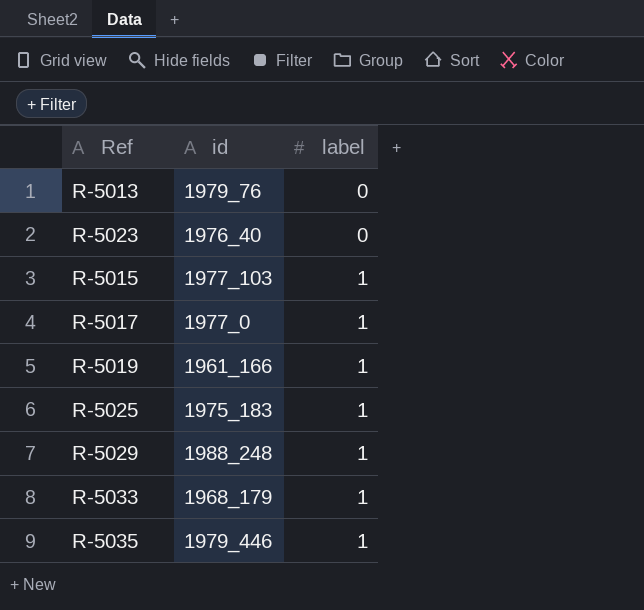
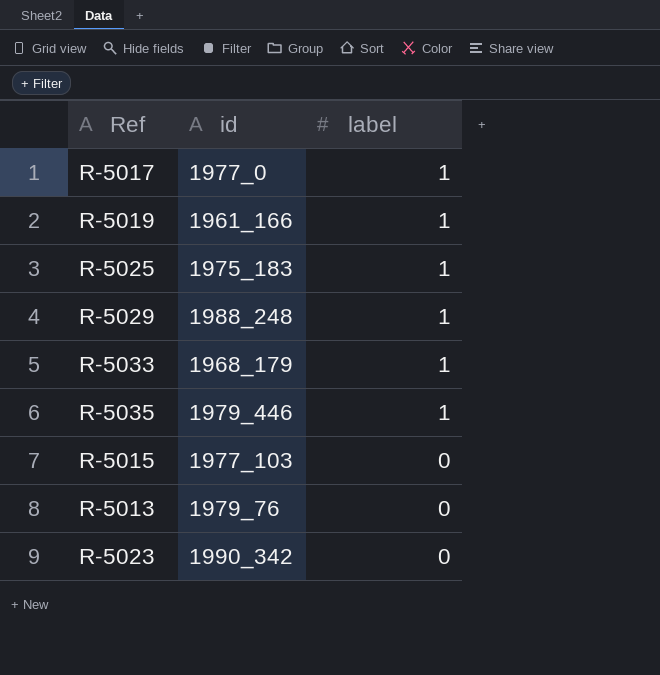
row order: label ascending -> label descending
R-5015 | label: 1 -> 0
R-5023 | id: 1976_40 -> 1990_342

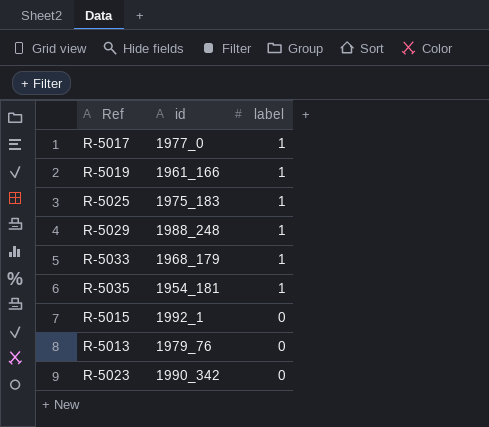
R-5035 | id: 1979_446 -> 1954_181
R-5015 | id: 1977_103 -> 1992_1

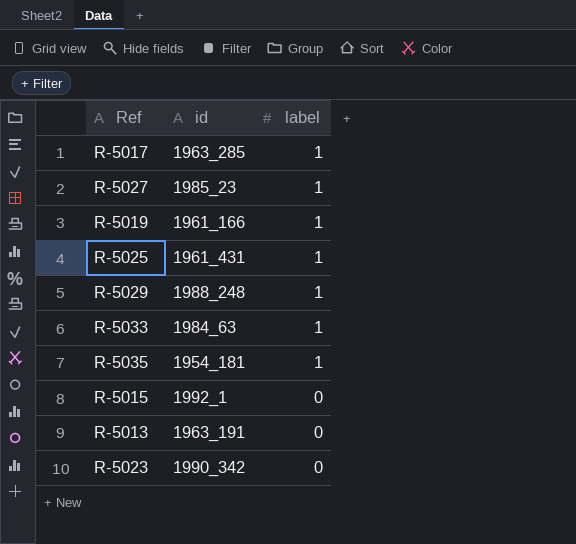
R-5017 | id: 1977_0 -> 1963_285
row R-5027: none -> 1985_23 | 1
R-5025 | id: 1975_183 -> 1961_431
R-5033 | id: 1968_179 -> 1984_63
R-5013 | id: 1979_76 -> 1963_191

